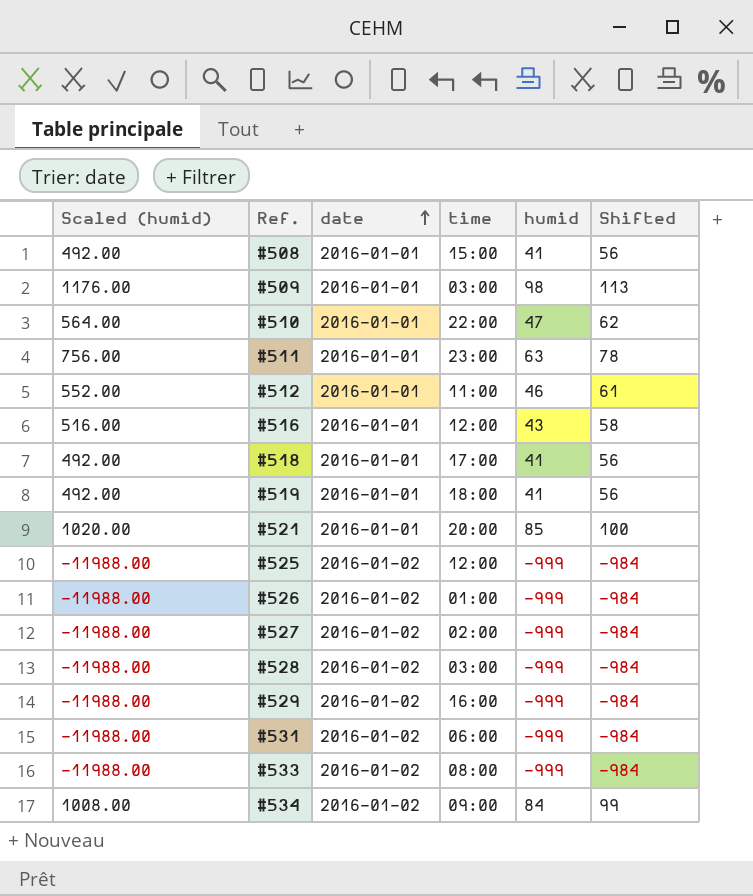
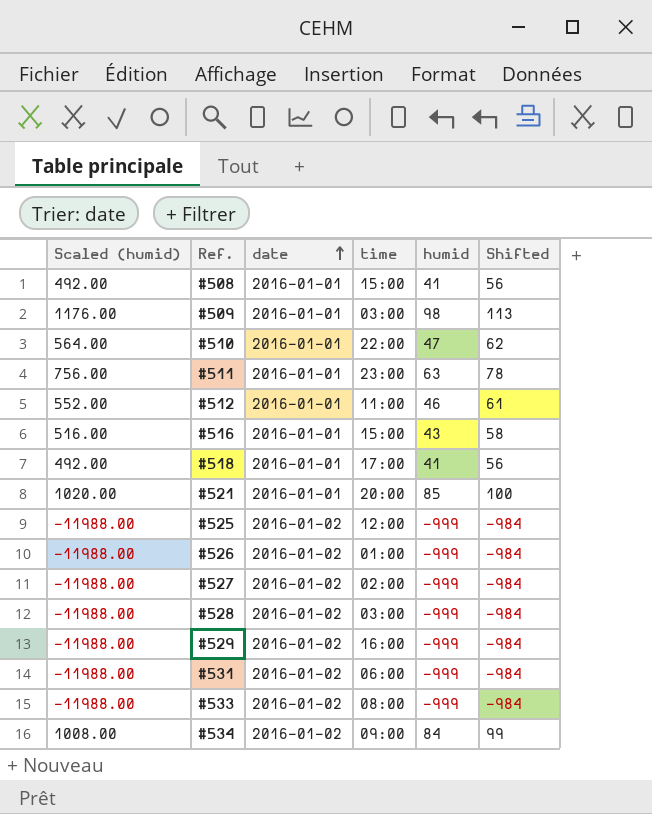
row #519: 492.00 | 2016-01-01 | 18:00 | 41 | 56 -> none
#516 | time: 12:00 -> 15:00

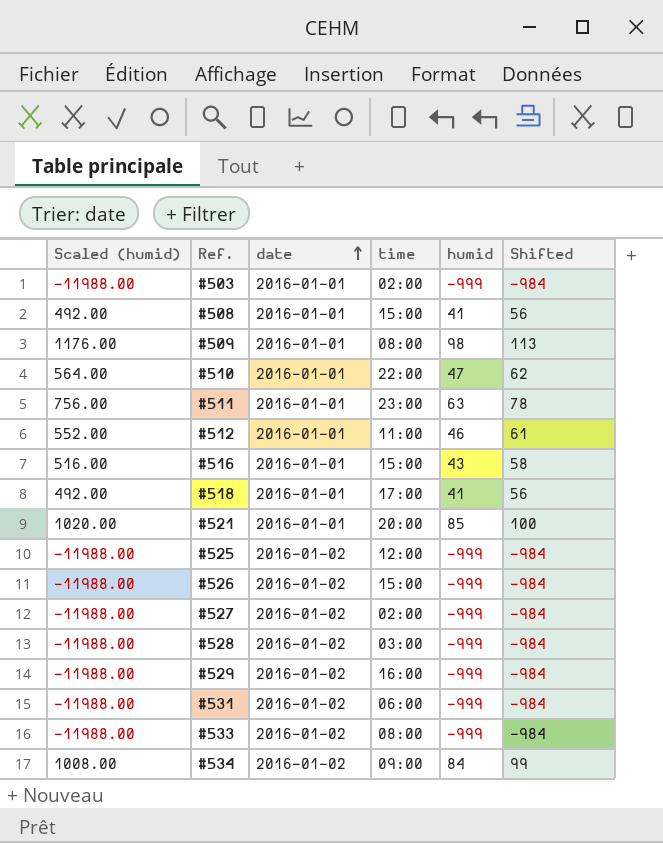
row #503: none -> -11988.00 | 2016-01-01 | 02:00 | -999 | -984
#509 | time: 03:00 -> 08:00
#526 | time: 01:00 -> 15:00

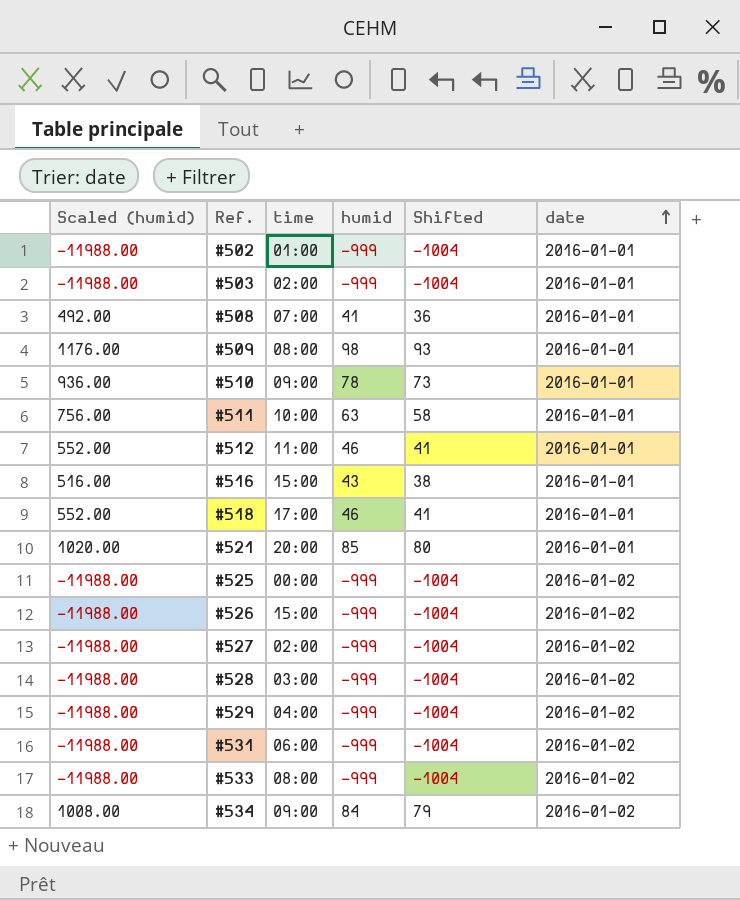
column Shifted | formula: [humid] + 15 -> [humid] - 5
column date | position: 3 -> 6
row #502: none -> -11988.00 | 01:00 | -999 | -1004 | 2016-01-01
#508 | time: 15:00 -> 07:00
#510 | Scaled (humid): 564.00 -> 936.00
#510 | time: 22:00 -> 09:00
#510 | humid: 47 -> 78
#511 | time: 23:00 -> 10:00
#518 | Scaled (humid): 492.00 -> 552.00
#518 | humid: 41 -> 46
#525 | time: 12:00 -> 00:00
#529 | time: 16:00 -> 04:00

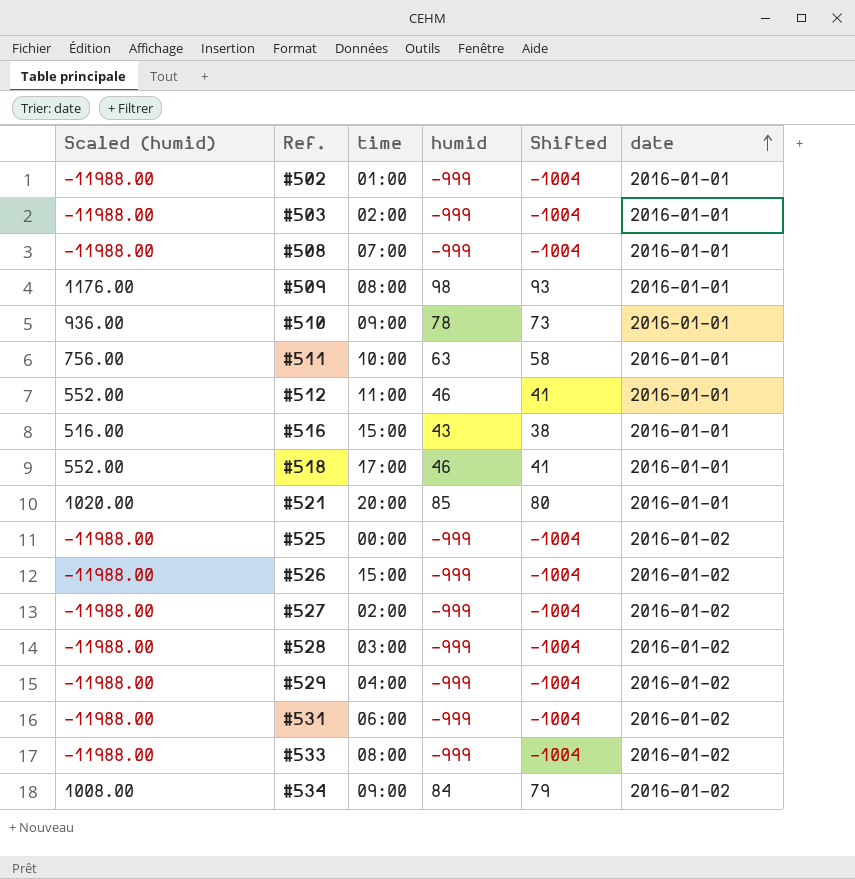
#508 | Scaled (humid): 492.00 -> -11988.00
#508 | humid: 41 -> -999
#508 | Shifted: 36 -> -1004

